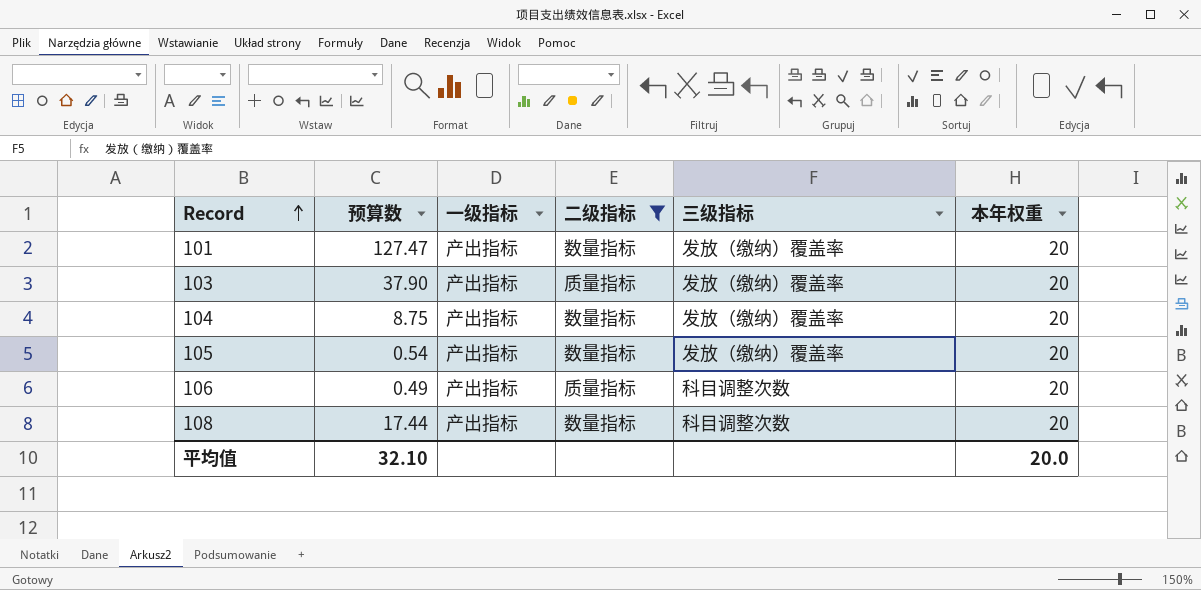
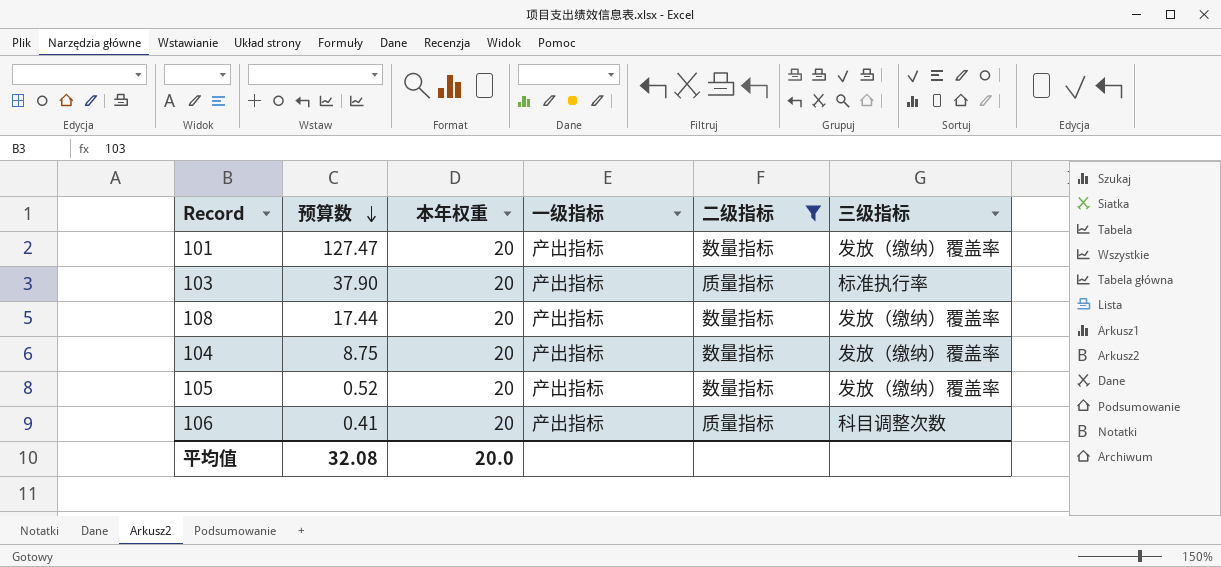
row order: Record ascending -> 预算数 descending
column 本年权重 | position: 6 -> 3
103 | 三级指标: 发放（缴纳）覆盖率 -> 标准执行率
108 | 三级指标: 科目调整次数 -> 发放（缴纳）覆盖率
105 | 预算数: 0.54 -> 0.52
106 | 预算数: 0.49 -> 0.41
平均值 | 预算数: 32.10 -> 32.08

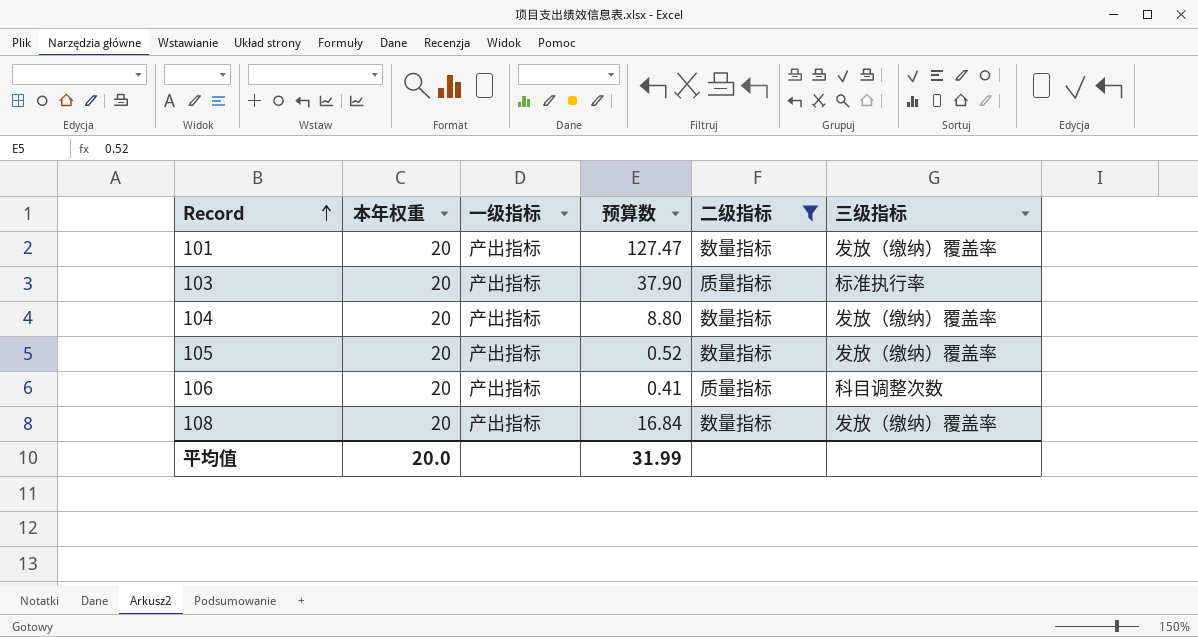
row order: 预算数 descending -> Record ascending
column 预算数 | position: 2 -> 4
104 | 预算数: 8.75 -> 8.80
108 | 预算数: 17.44 -> 16.84
平均值 | 预算数: 32.08 -> 31.99

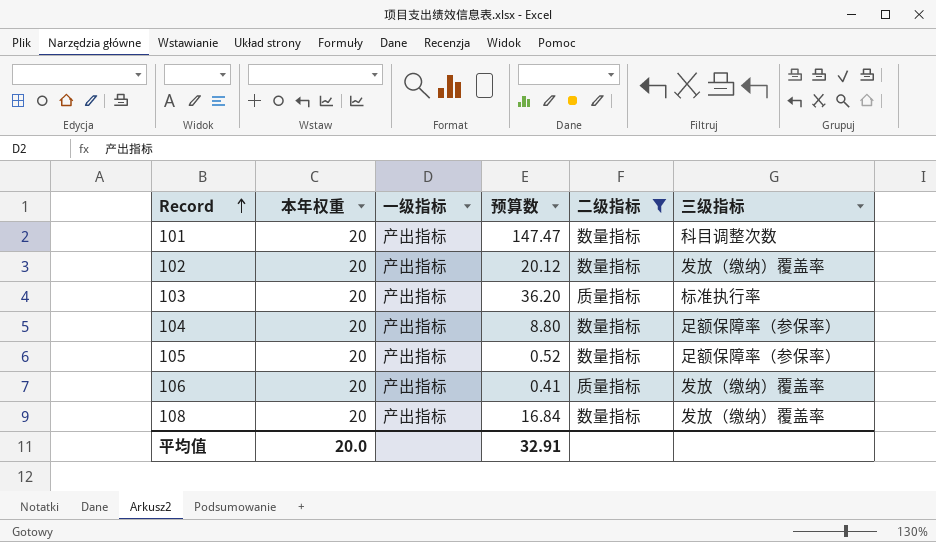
101 | 预算数: 127.47 -> 147.47
101 | 三级指标: 发放（缴纳）覆盖率 -> 科目调整次数
row 102: none -> 20 | 产出指标 | 20.12 | 数量指标 | 发放（缴纳）覆盖率
103 | 预算数: 37.90 -> 36.20
104 | 三级指标: 发放（缴纳）覆盖率 -> 足额保障率（参保率）
105 | 三级指标: 发放（缴纳）覆盖率 -> 足额保障率（参保率）
106 | 三级指标: 科目调整次数 -> 发放（缴纳）覆盖率
平均值 | 预算数: 31.99 -> 32.91

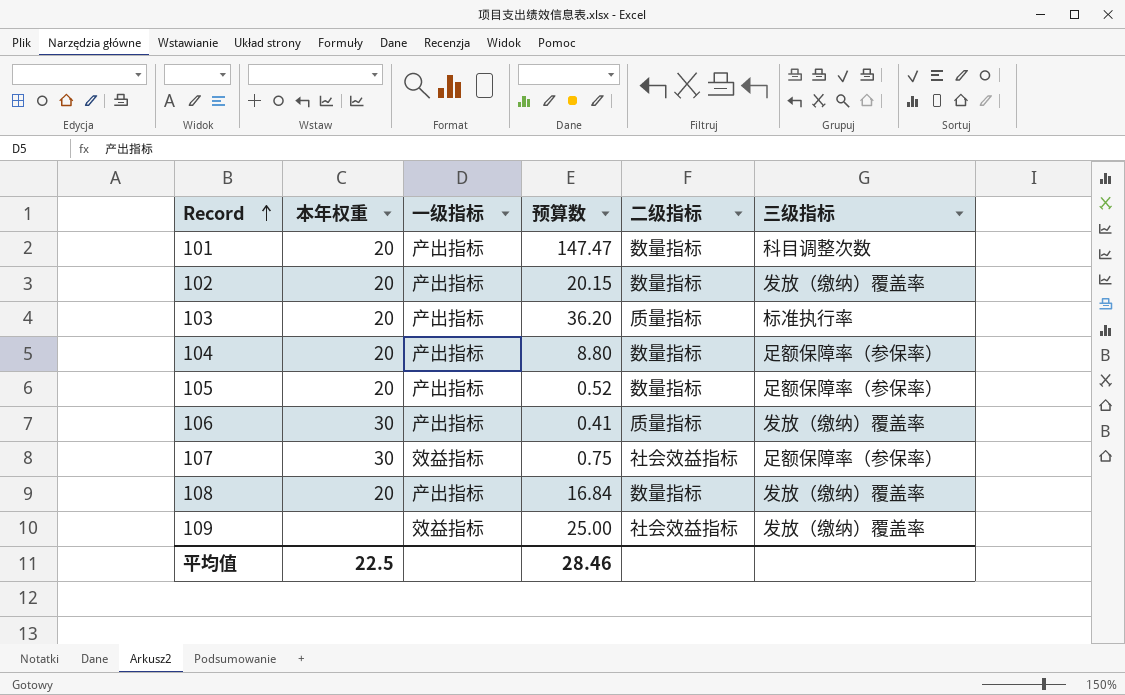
filter: 二级指标 != 社会效益指标 -> none
102 | 预算数: 20.12 -> 20.15
106 | 本年权重: 20 -> 30
平均值 | 本年权重: 20.0 -> 22.5
平均值 | 预算数: 32.91 -> 28.46

